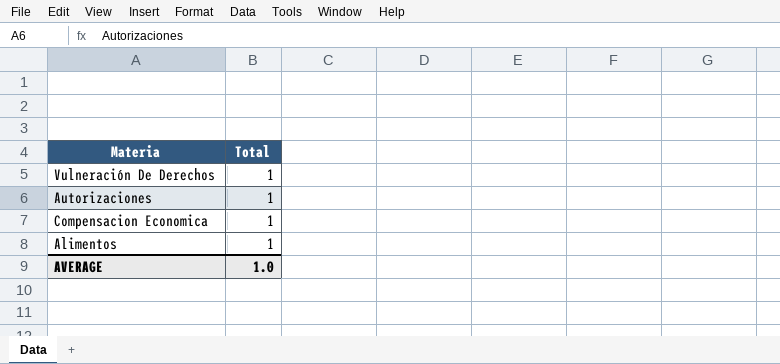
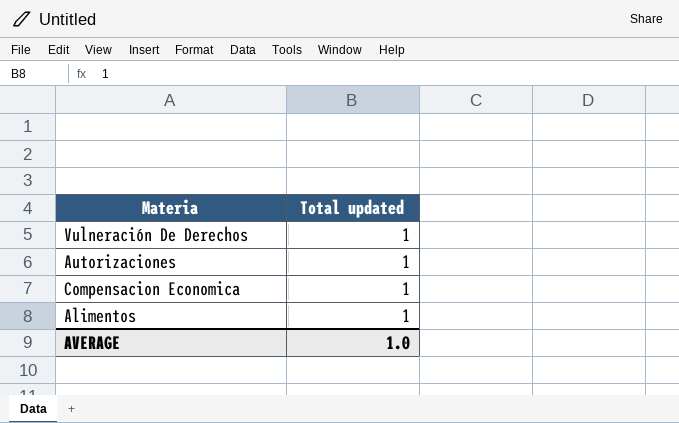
column name: Total -> Total updated

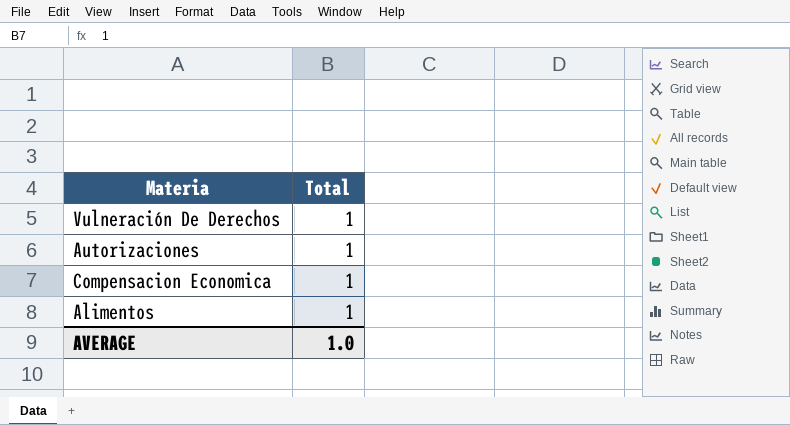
column name: Total updated -> Total

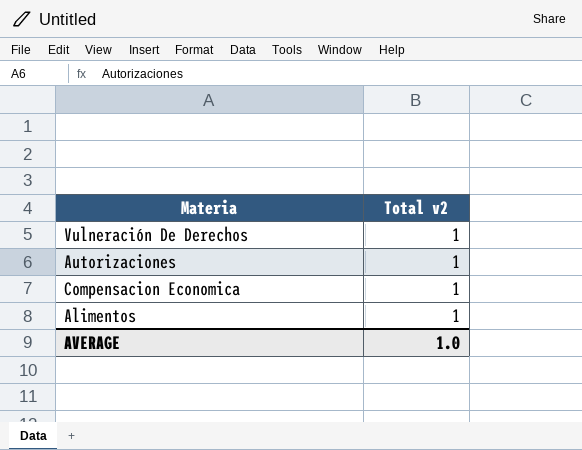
column name: Total -> Total v2

